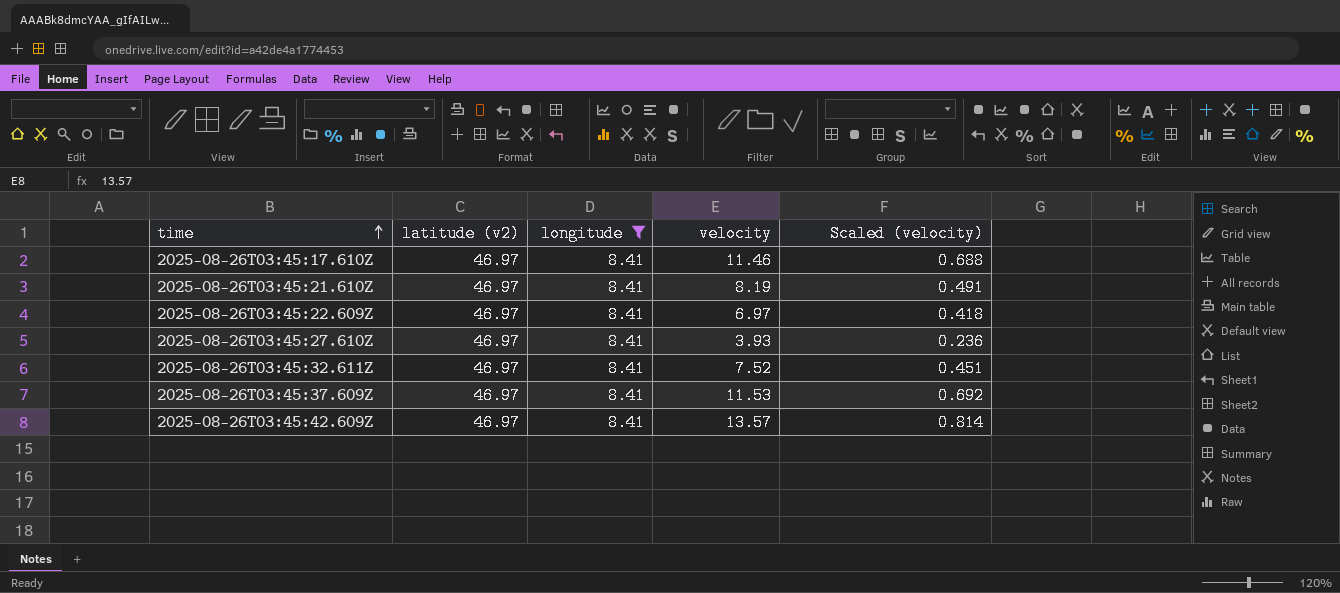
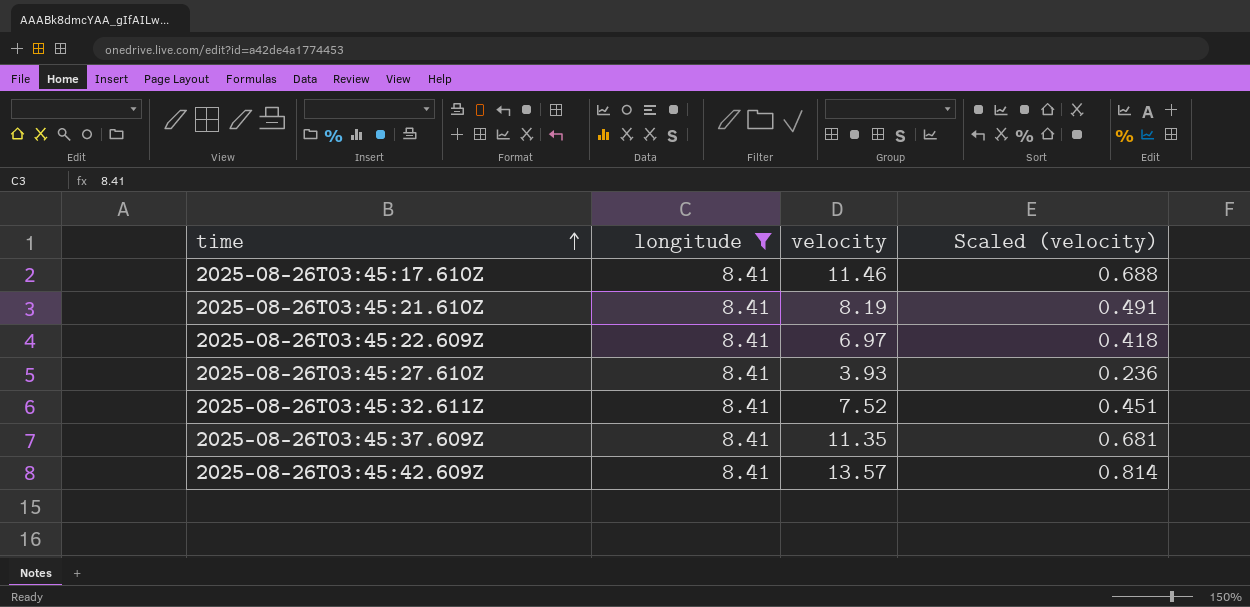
column latitude (v2) | position: 2 -> none
2025-08-26T03:45:37.609Z | velocity: 11.53 -> 11.35
2025-08-26T03:45:37.609Z | Scaled (velocity): 0.692 -> 0.681

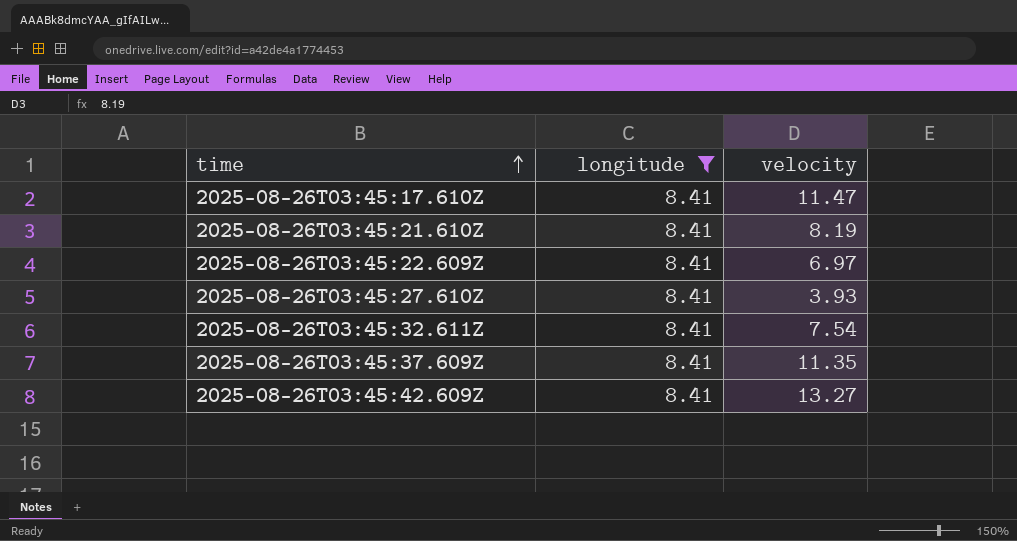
column Scaled (velocity) | formula: [velocity] * 0.06 -> none
2025-08-26T03:45:17.610Z | velocity: 11.46 -> 11.47
2025-08-26T03:45:32.611Z | velocity: 7.52 -> 7.54
2025-08-26T03:45:42.609Z | velocity: 13.57 -> 13.27

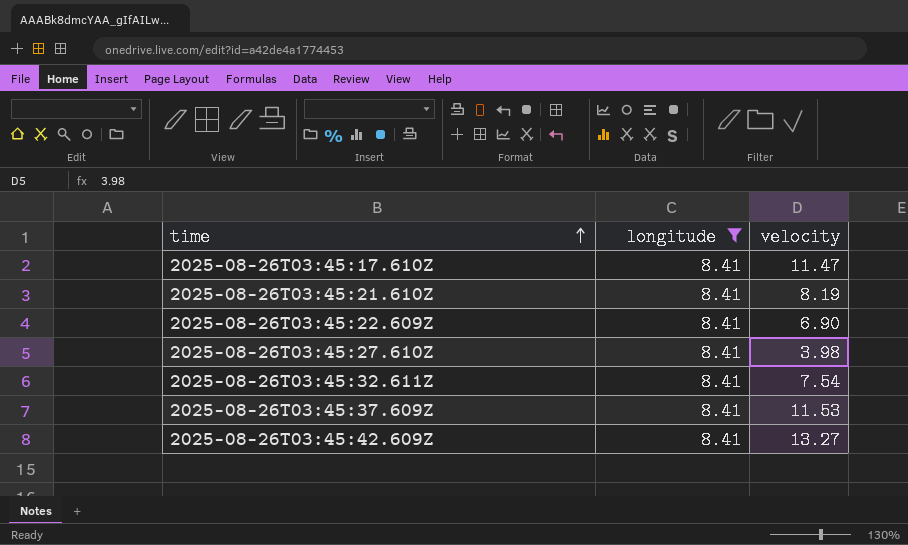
2025-08-26T03:45:22.609Z | velocity: 6.97 -> 6.90
2025-08-26T03:45:27.610Z | velocity: 3.93 -> 3.98
2025-08-26T03:45:37.609Z | velocity: 11.35 -> 11.53

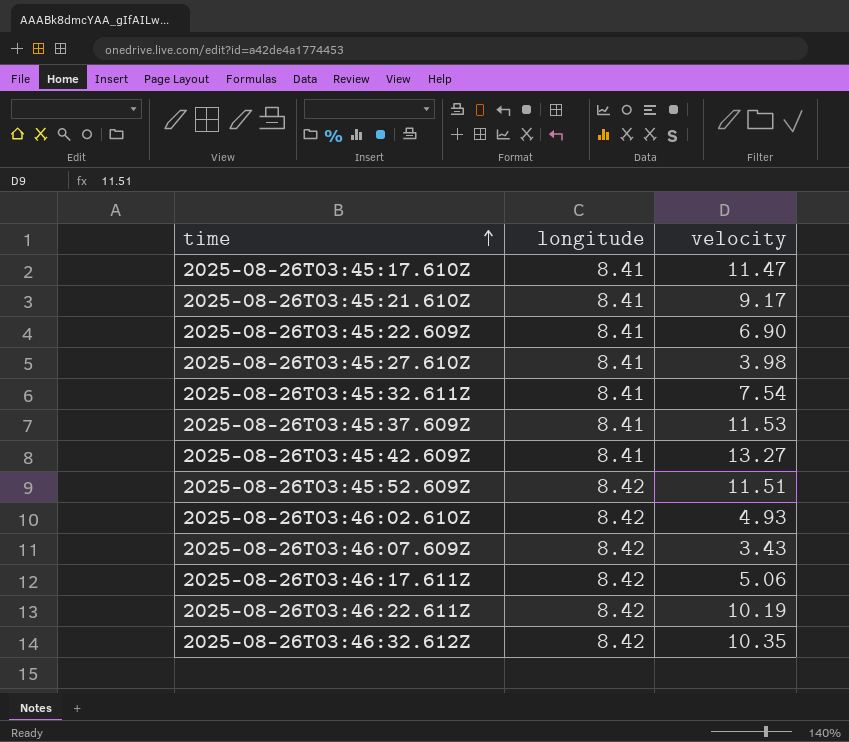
filter: longitude = 8.41 -> none
2025-08-26T03:45:21.610Z | velocity: 8.19 -> 9.17

